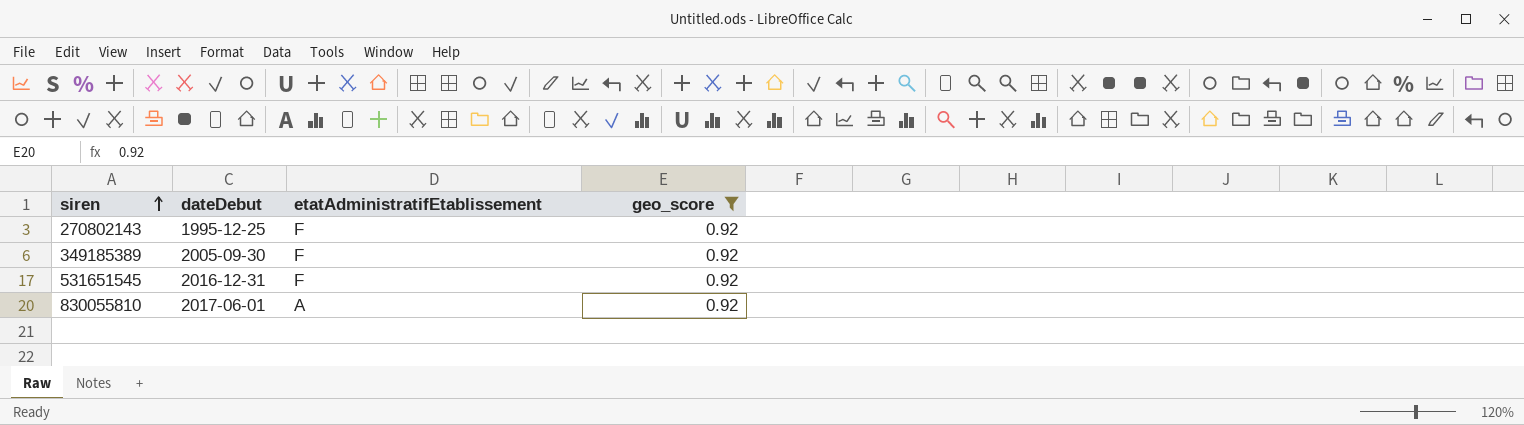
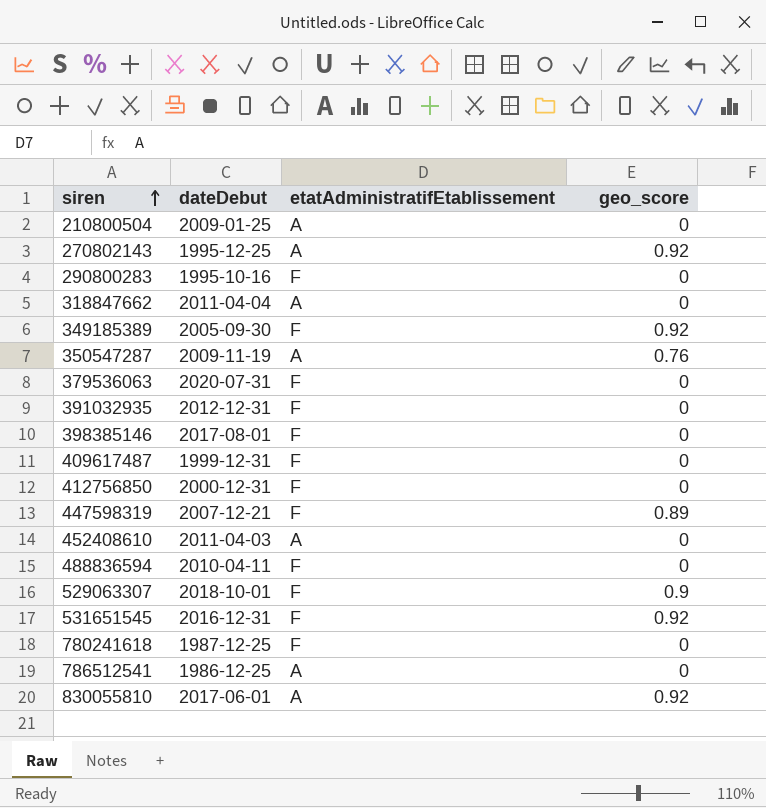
filter: geo_score = 0.92 -> none
270802143 | etatAdministratifEtablissement: F -> A

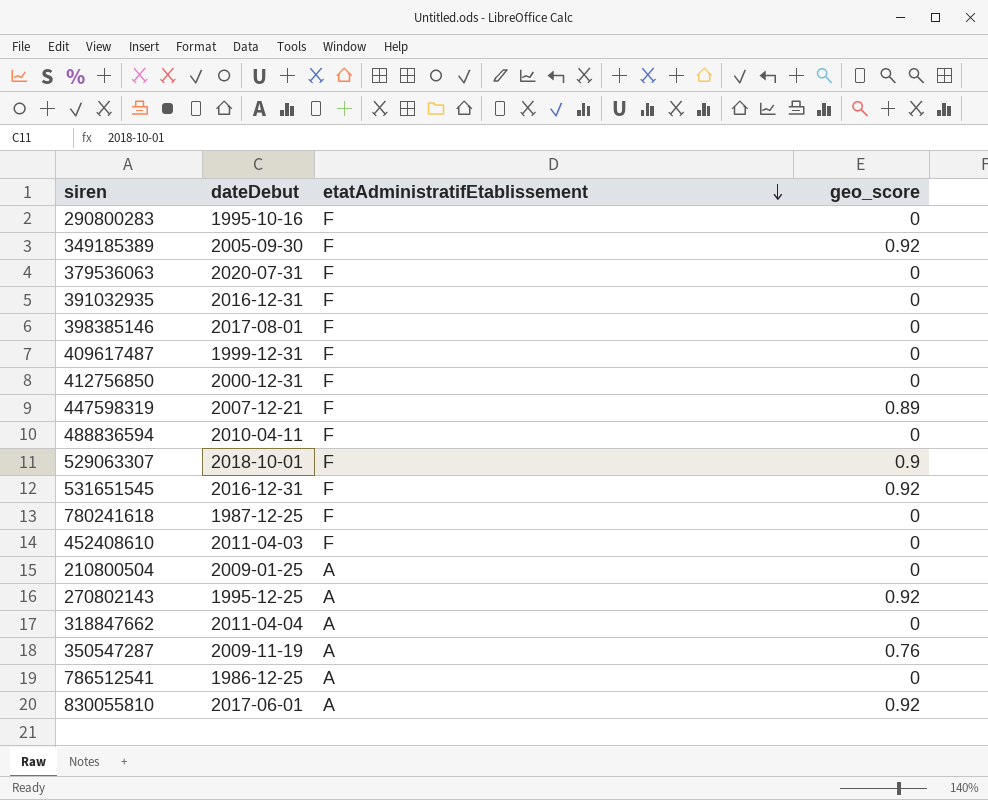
row order: siren ascending -> etatAdministratifEtablissement descending
391032935 | dateDebut: 2012-12-31 -> 2016-12-31
452408610 | etatAdministratifEtablissement: A -> F

